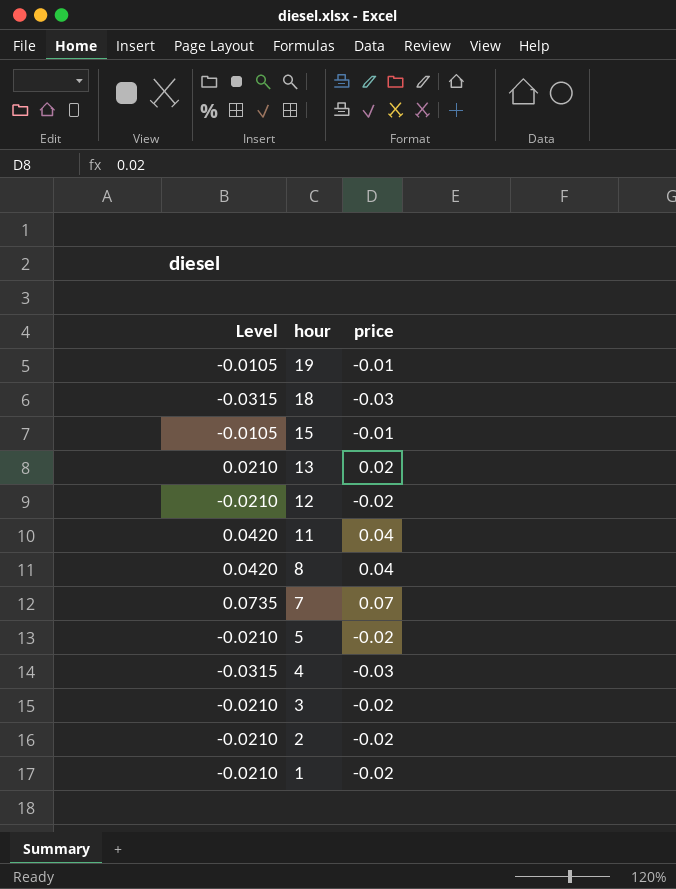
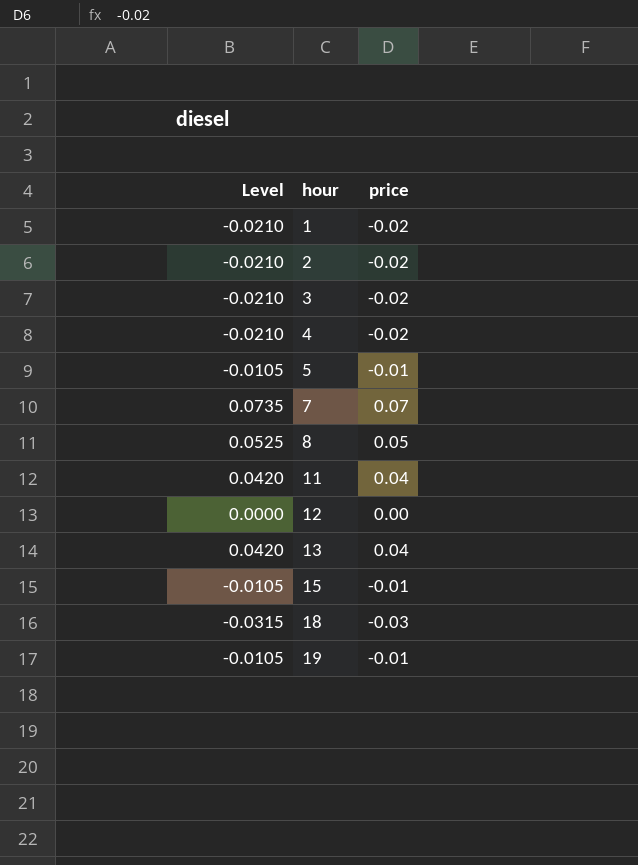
row order: hour descending -> hour ascending
4 | Level: -0.0315 -> -0.0210
4 | price: -0.03 -> -0.02
5 | Level: -0.0210 -> -0.0105
5 | price: -0.02 -> -0.01
8 | Level: 0.0420 -> 0.0525
8 | price: 0.04 -> 0.05
12 | Level: -0.0210 -> 0.0000
12 | price: -0.02 -> 0.00
13 | Level: 0.0210 -> 0.0420
13 | price: 0.02 -> 0.04

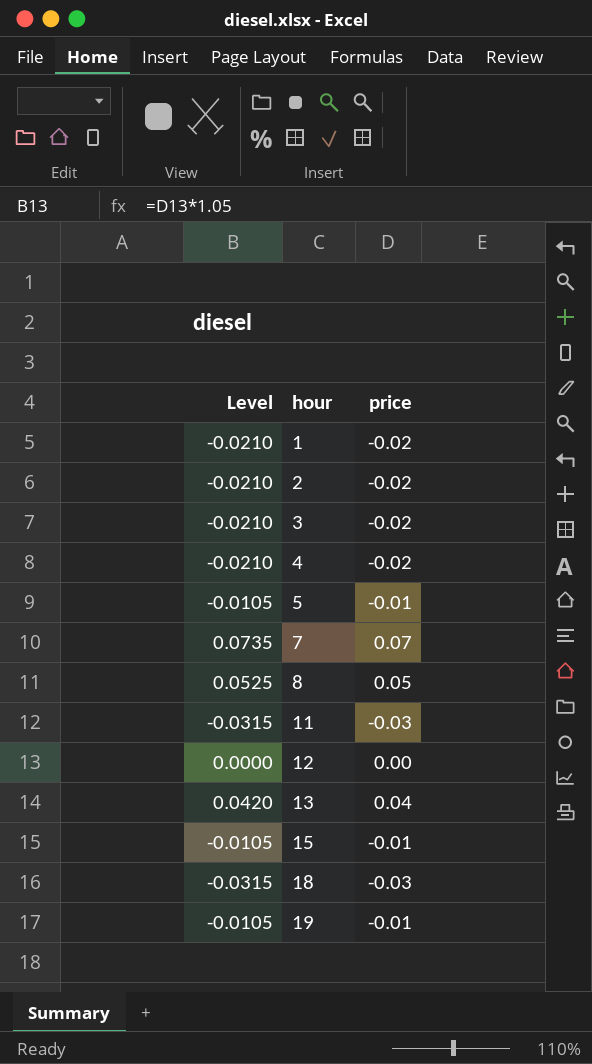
11 | Level: 0.0420 -> -0.0315
11 | price: 0.04 -> -0.03

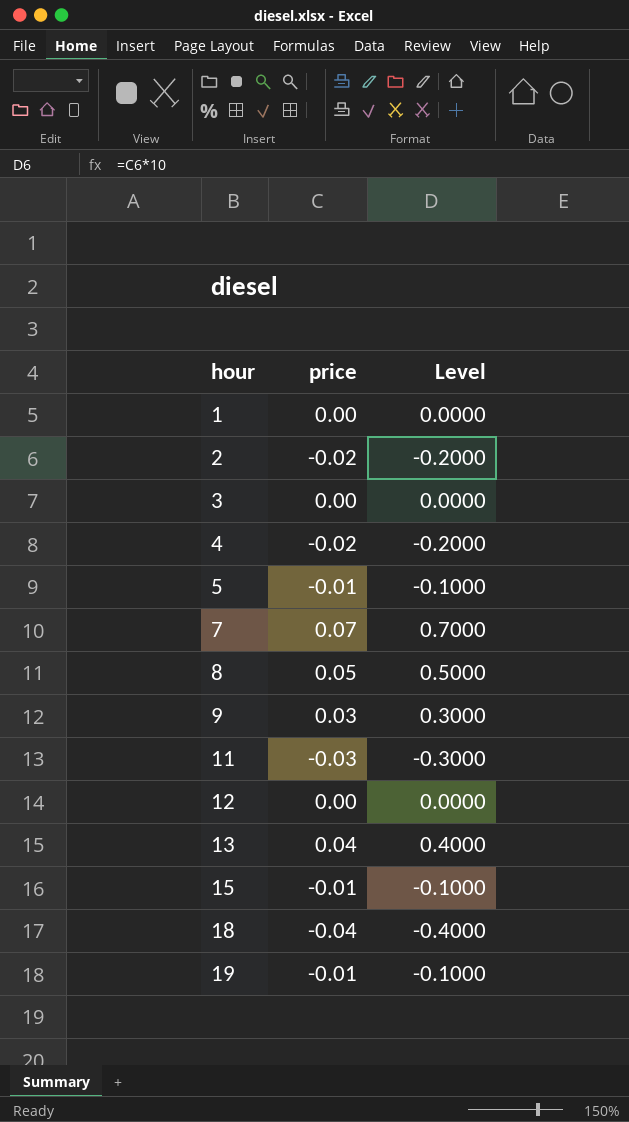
column Level | formula: [price] * 1.05 -> [price] * 10
column Level | position: 1 -> 3
1 | price: -0.02 -> 0.00
3 | price: -0.02 -> 0.00
row 9: none -> 0.03 | 0.3000
18 | price: -0.03 -> -0.04

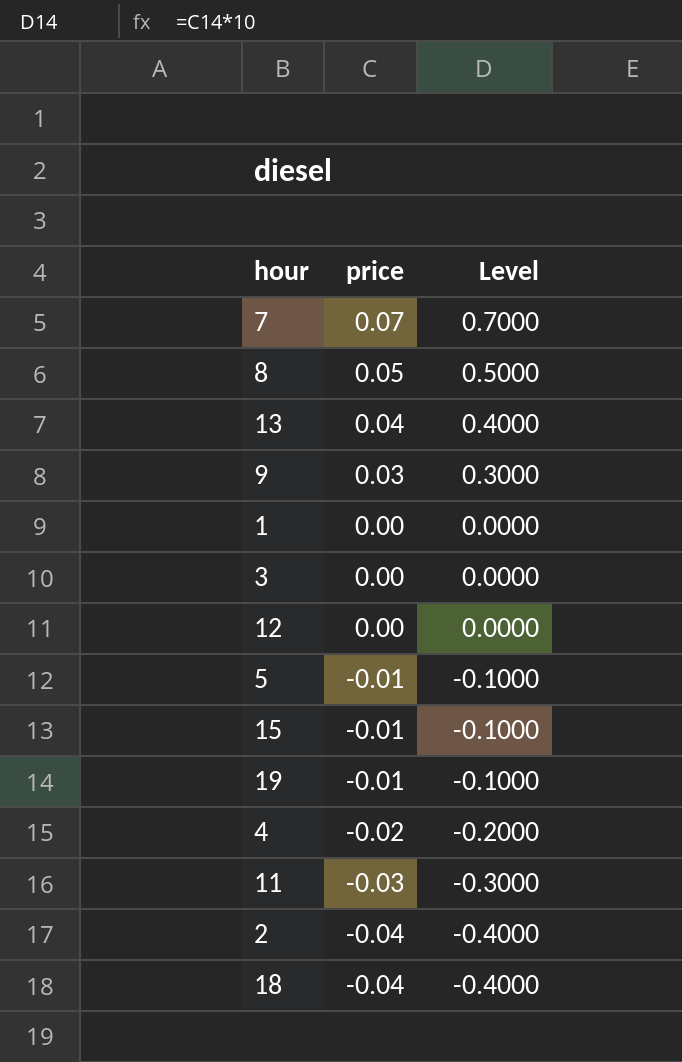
row order: hour ascending -> price descending
2 | price: -0.02 -> -0.04
2 | Level: -0.2000 -> -0.4000

